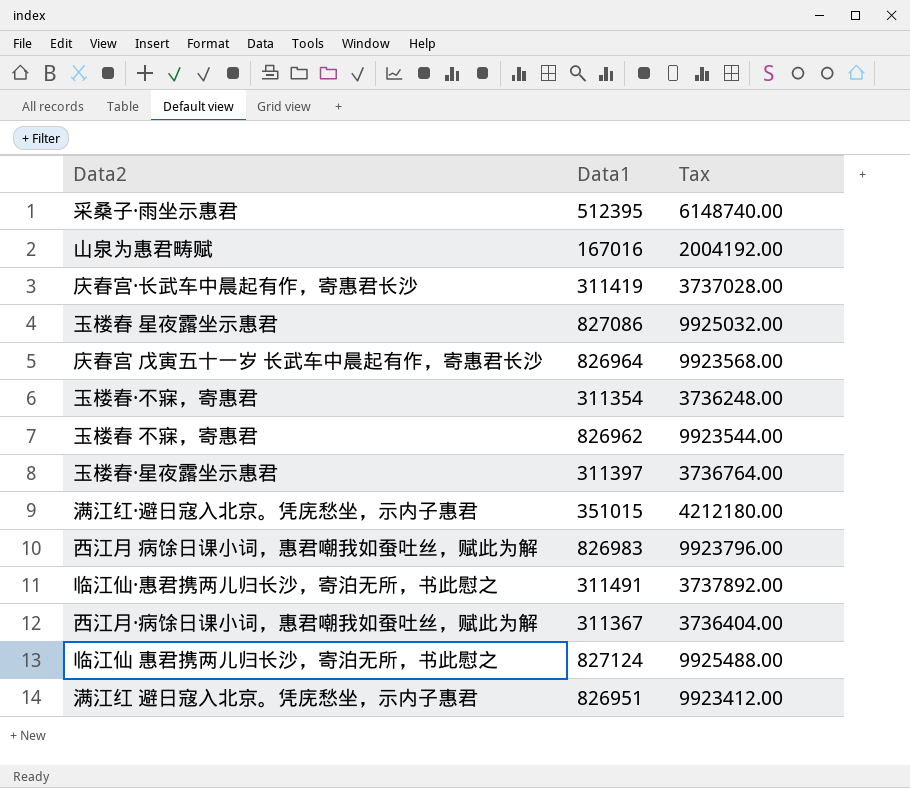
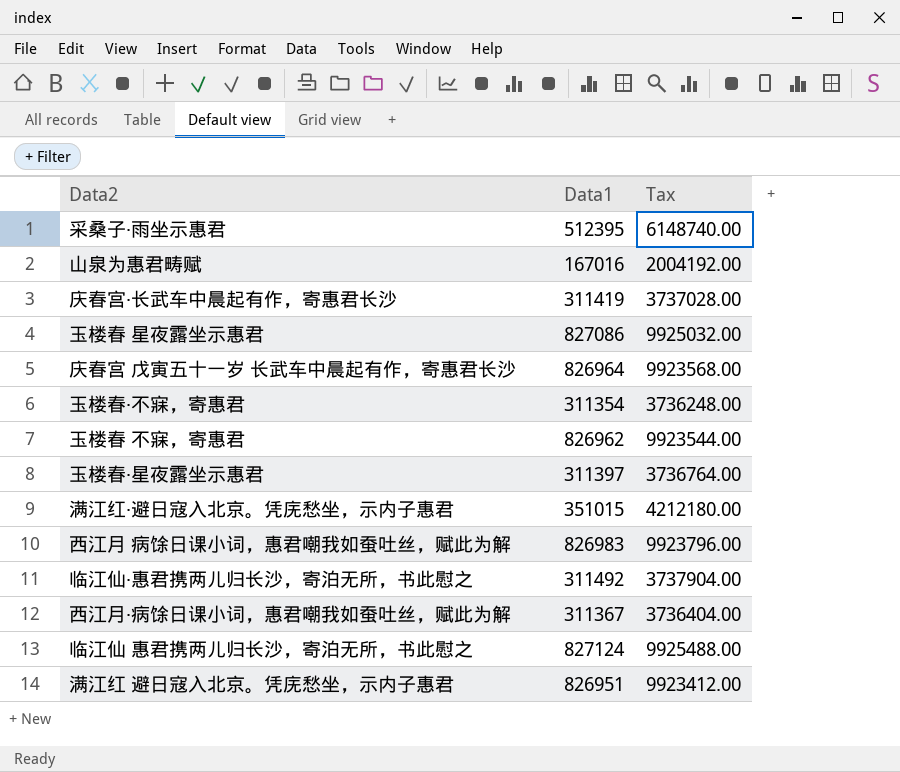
临江仙·惠君携两儿归长沙，寄泊无所，书此慰之 | Data1: 311491 -> 311492
临江仙·惠君携两儿归长沙，寄泊无所，书此慰之 | Tax: 3737892.00 -> 3737904.00

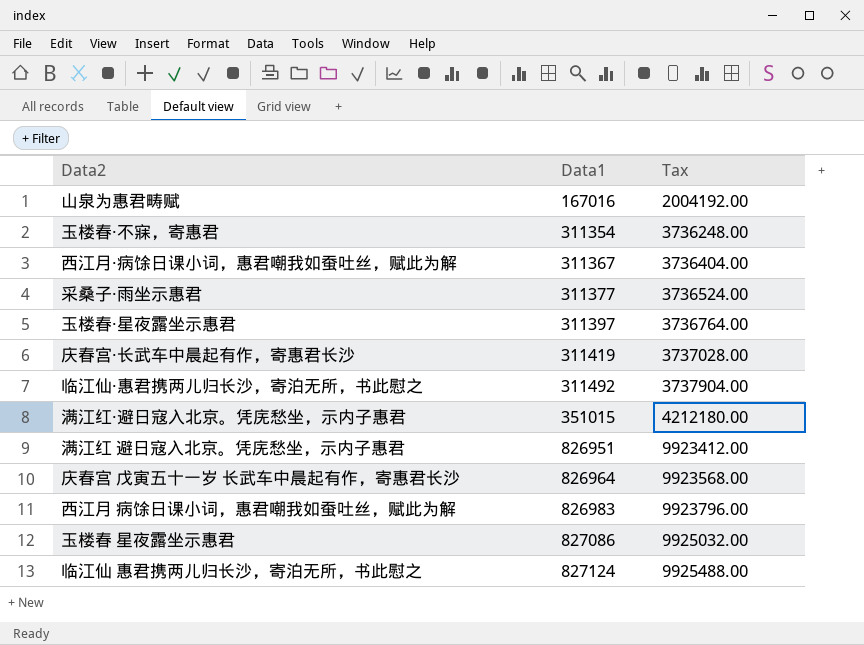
row order: none -> Data1 ascending
row 玉楼春 不寐，寄惠君: 826962 | 9923544.00 -> none
采桑子·雨坐示惠君 | Data1: 512395 -> 311377
采桑子·雨坐示惠君 | Tax: 6148740.00 -> 3736524.00

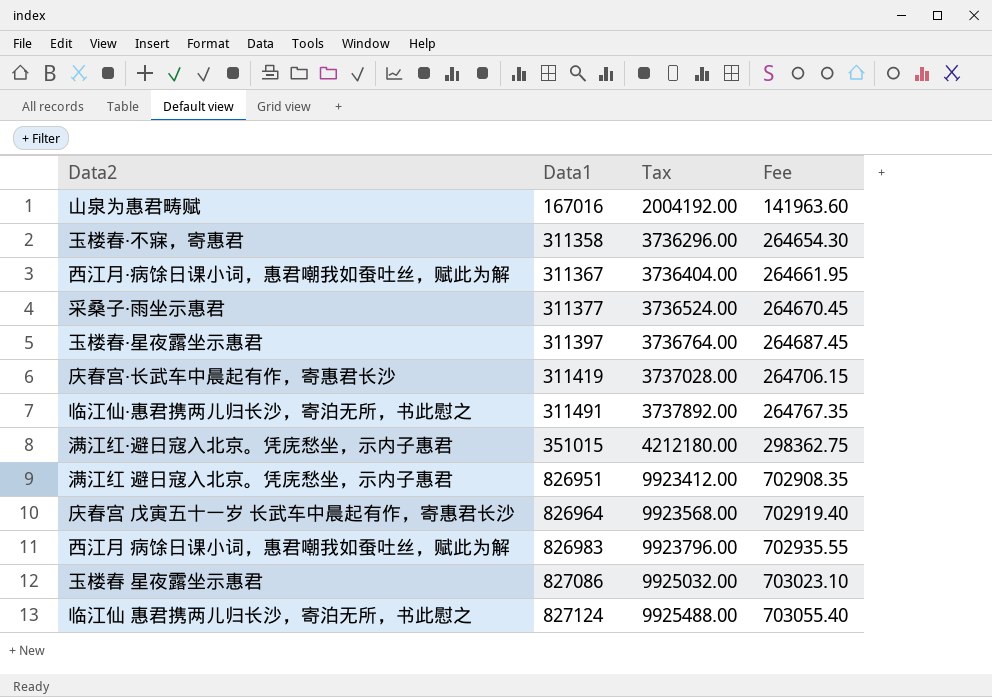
column Fee | formula: none -> [Data1] * 0.85
玉楼春·不寐，寄惠君 | Data1: 311354 -> 311358
玉楼春·不寐，寄惠君 | Tax: 3736248.00 -> 3736296.00
临江仙·惠君携两儿归长沙，寄泊无所，书此慰之 | Data1: 311492 -> 311491
临江仙·惠君携两儿归长沙，寄泊无所，书此慰之 | Tax: 3737904.00 -> 3737892.00

